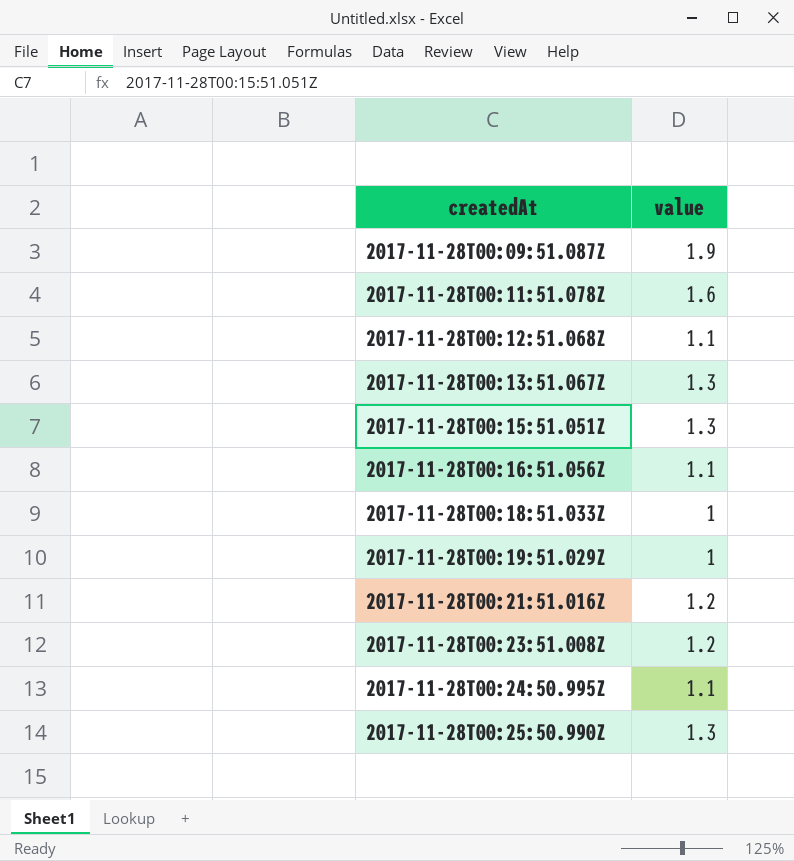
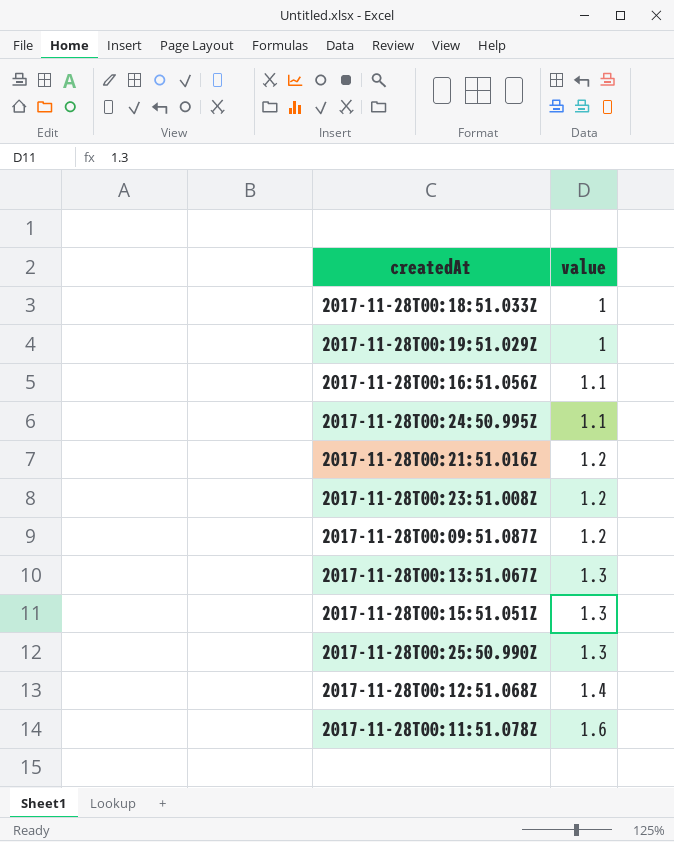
row order: createdAt ascending -> value ascending
2017-11-28T00:09:51.087Z | value: 1.9 -> 1.2
2017-11-28T00:12:51.068Z | value: 1.1 -> 1.4

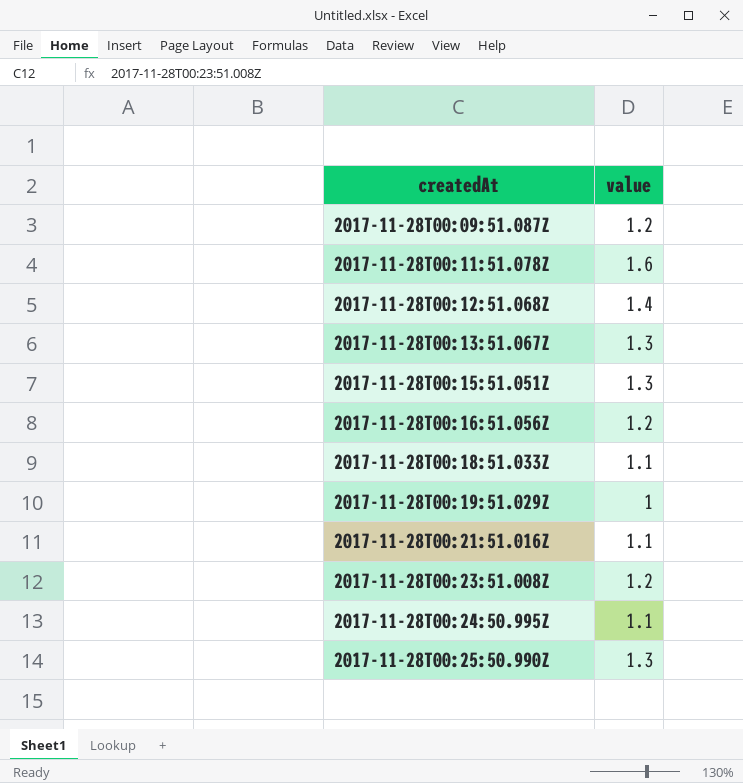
row order: value ascending -> createdAt ascending
2017-11-28T00:16:51.056Z | value: 1.1 -> 1.2
2017-11-28T00:18:51.033Z | value: 1 -> 1.1
2017-11-28T00:21:51.016Z | value: 1.2 -> 1.1

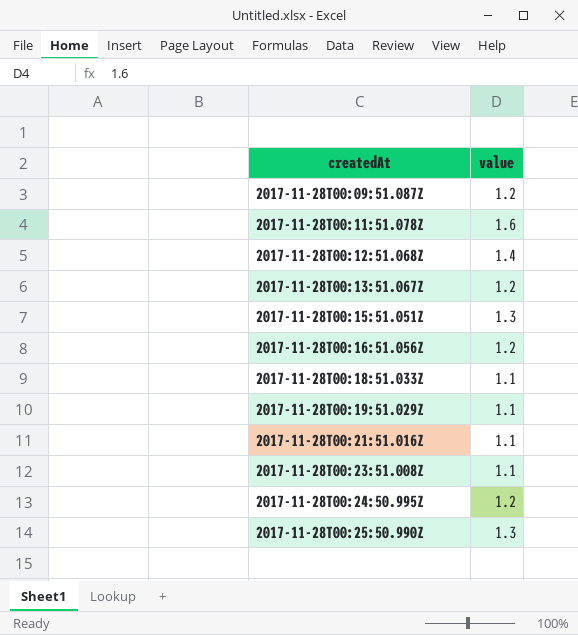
2017-11-28T00:13:51.067Z | value: 1.3 -> 1.2
2017-11-28T00:19:51.029Z | value: 1 -> 1.1
2017-11-28T00:23:51.008Z | value: 1.2 -> 1.1
2017-11-28T00:24:50.995Z | value: 1.1 -> 1.2

